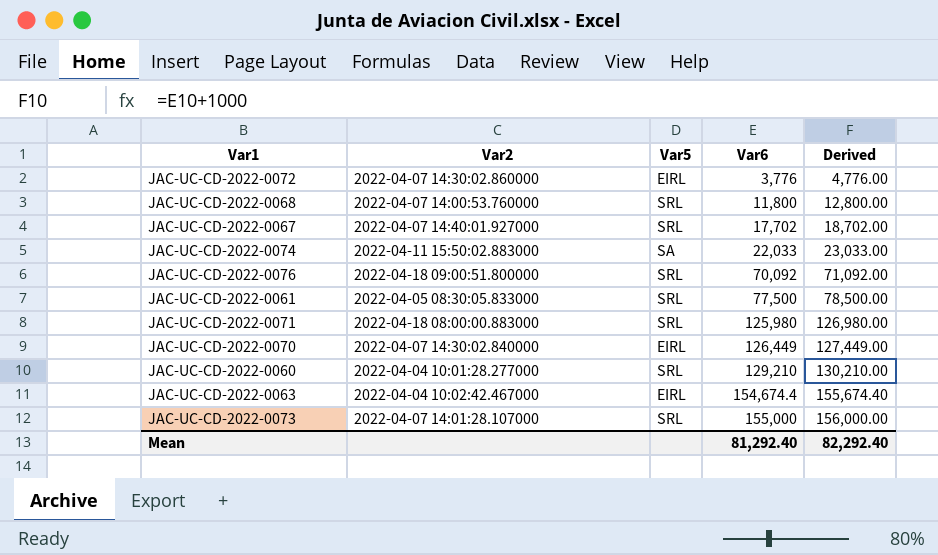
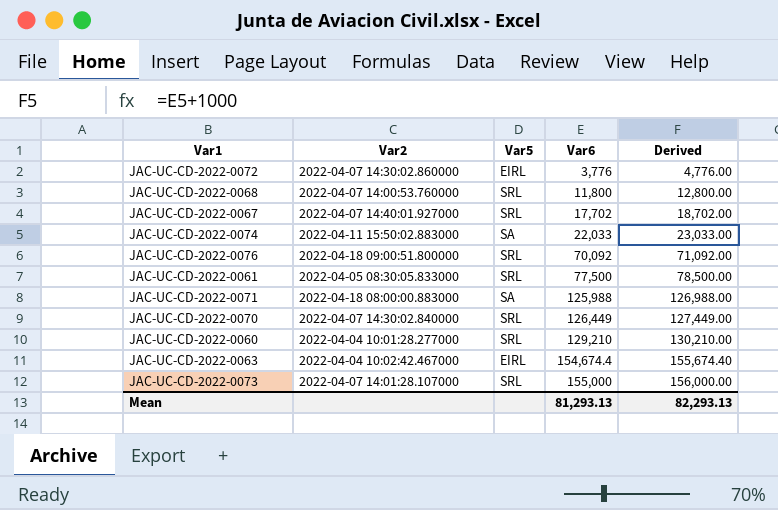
JAC-UC-CD-2022-0071 | Var5: SRL -> SA
JAC-UC-CD-2022-0071 | Var6: 125,980 -> 125,988
JAC-UC-CD-2022-0071 | Derived: 126,980.00 -> 126,988.00
JAC-UC-CD-2022-0070 | Var5: EIRL -> SRL
Mean | Var6: 81,292.40 -> 81,293.13
Mean | Derived: 82,292.40 -> 82,293.13

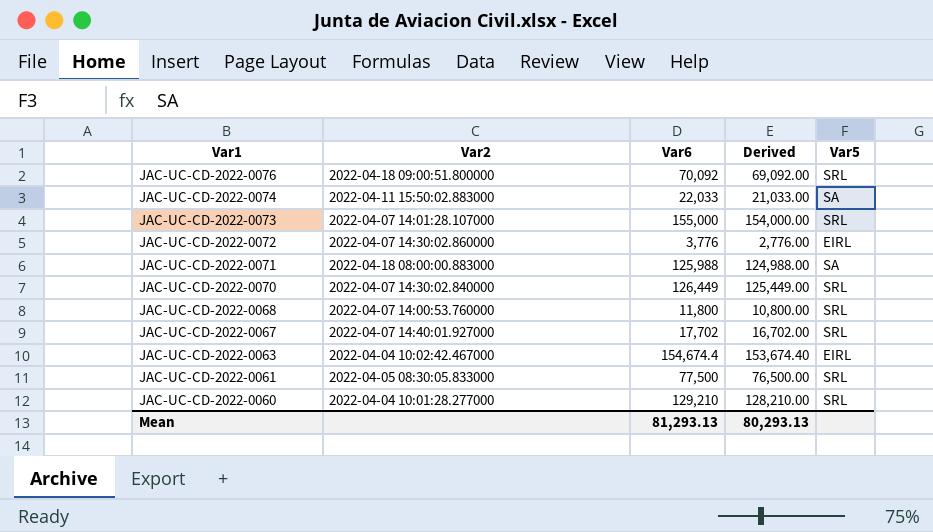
row order: Var6 ascending -> Var1 descending
column Derived | formula: [Var6] + 1000 -> [Var6] - 1000
column Var5 | position: 3 -> 5
Mean | Derived: 82,293.13 -> 80,293.13

